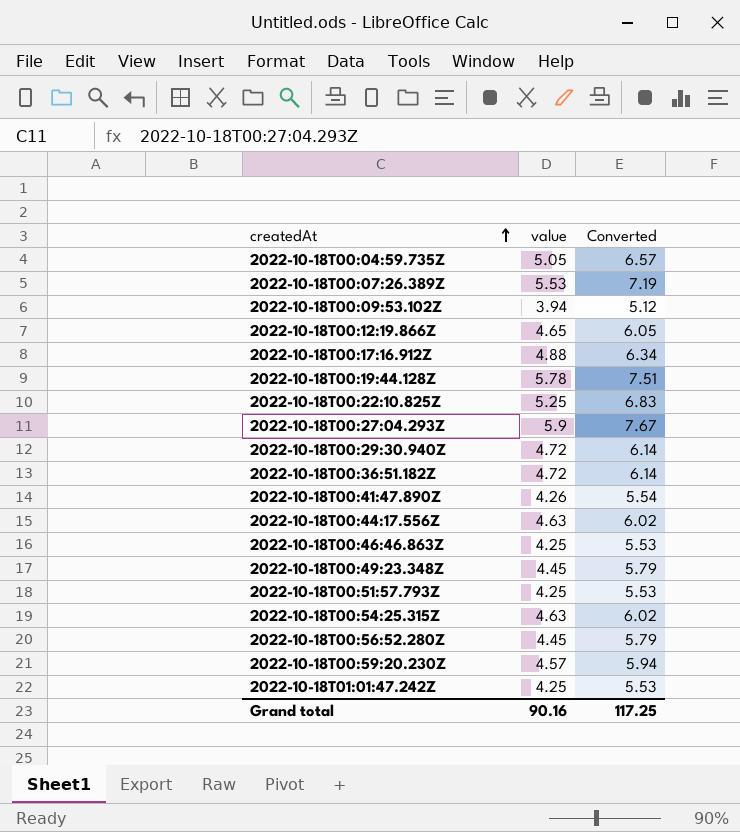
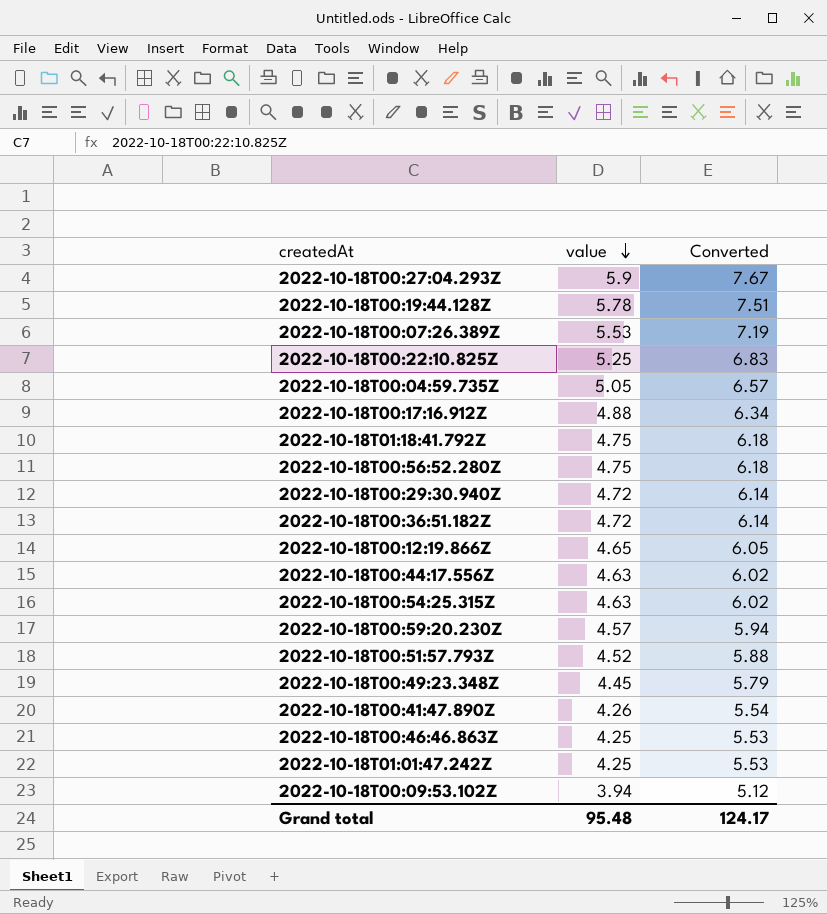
row order: createdAt ascending -> value descending
row 2022-10-18T01:18:41.792Z: none -> 4.75 | 6.18
2022-10-18T00:56:52.280Z | value: 4.45 -> 4.75
2022-10-18T00:56:52.280Z | Converted: 5.79 -> 6.18
2022-10-18T00:51:57.793Z | value: 4.25 -> 4.52
2022-10-18T00:51:57.793Z | Converted: 5.53 -> 5.88
Grand total | value: 90.16 -> 95.48
Grand total | Converted: 117.25 -> 124.17

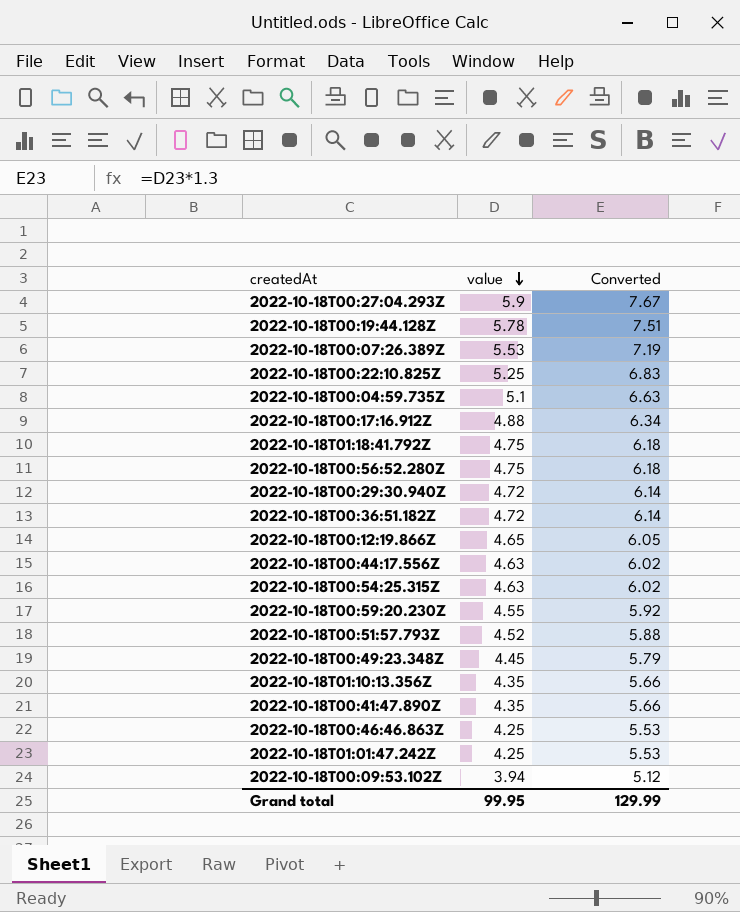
2022-10-18T00:04:59.735Z | value: 5.05 -> 5.1
2022-10-18T00:04:59.735Z | Converted: 6.57 -> 6.63
2022-10-18T00:59:20.230Z | value: 4.57 -> 4.55
2022-10-18T00:59:20.230Z | Converted: 5.94 -> 5.92
row 2022-10-18T01:10:13.356Z: none -> 4.35 | 5.66
2022-10-18T00:41:47.890Z | value: 4.26 -> 4.35
2022-10-18T00:41:47.890Z | Converted: 5.54 -> 5.66
Grand total | value: 95.48 -> 99.95
Grand total | Converted: 124.17 -> 129.99

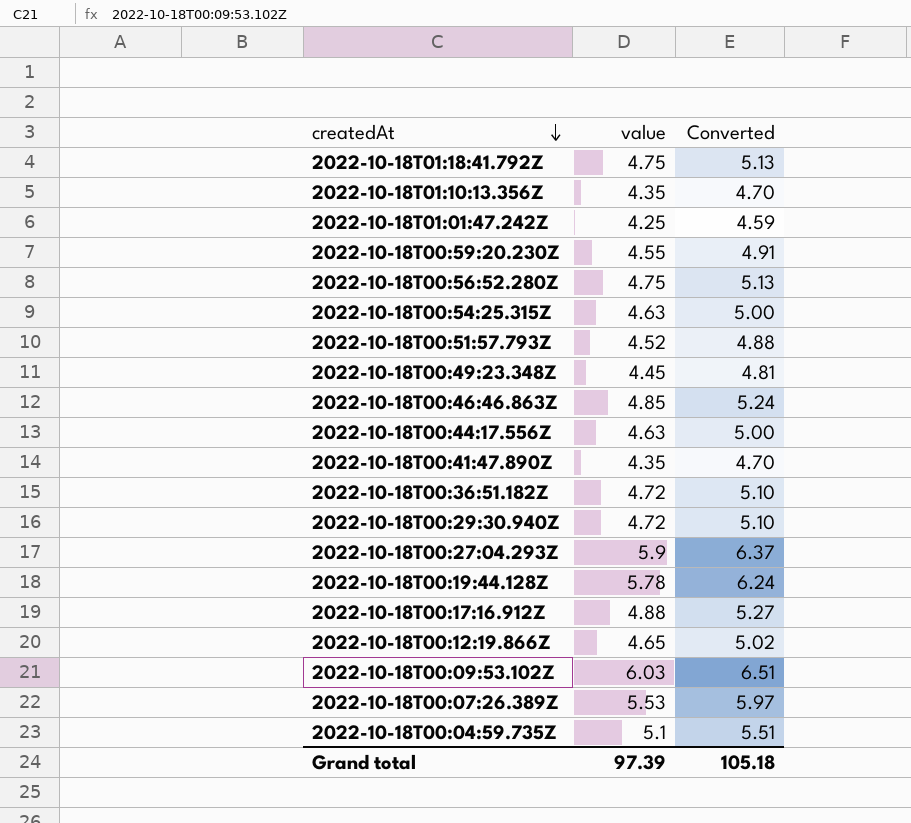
row order: value descending -> createdAt descending
column Converted | formula: [value] * 1.3 -> [value] * 1.08
row 2022-10-18T00:22:10.825Z: 5.25 | 6.83 -> none
2022-10-18T00:46:46.863Z | value: 4.25 -> 4.85
2022-10-18T00:09:53.102Z | value: 3.94 -> 6.03
Grand total | value: 99.95 -> 97.39
Grand total | Converted: 129.99 -> 105.18

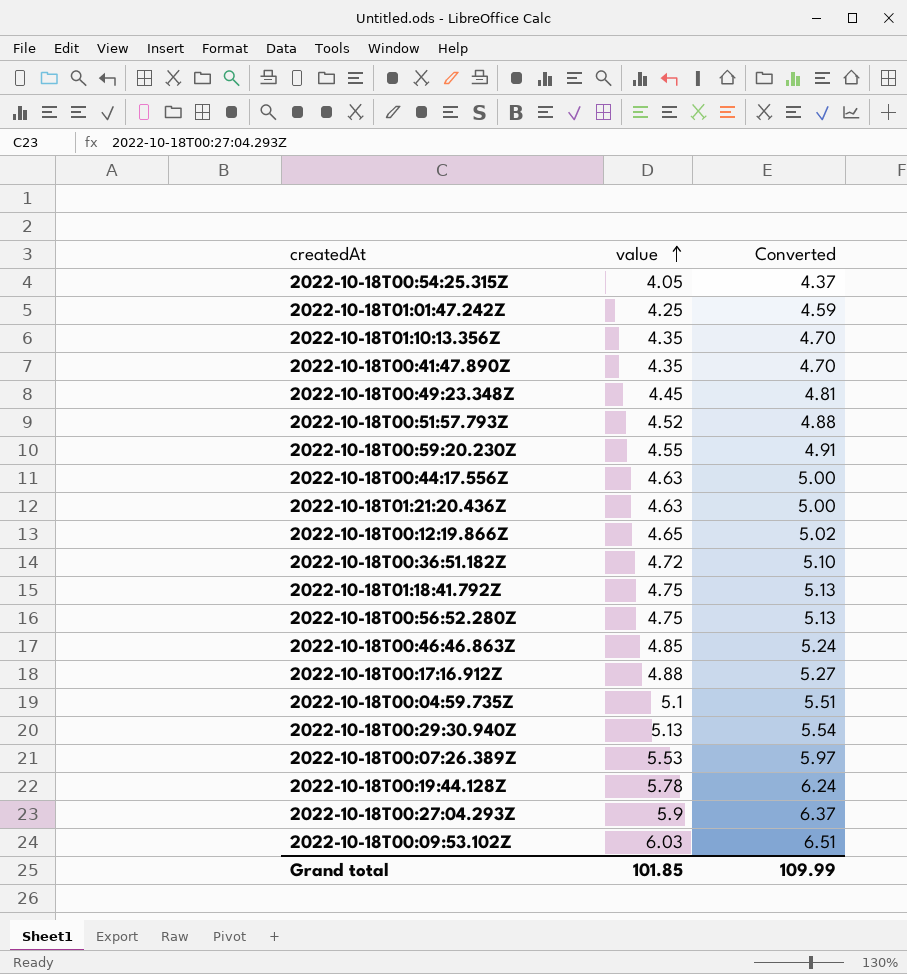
row order: createdAt descending -> value ascending
2022-10-18T00:54:25.315Z | value: 4.63 -> 4.05
2022-10-18T00:54:25.315Z | Converted: 5.00 -> 4.37
row 2022-10-18T01:21:20.436Z: none -> 4.63 | 5.00
2022-10-18T00:29:30.940Z | value: 4.72 -> 5.13
2022-10-18T00:29:30.940Z | Converted: 5.10 -> 5.54
Grand total | value: 97.39 -> 101.85
Grand total | Converted: 105.18 -> 109.99

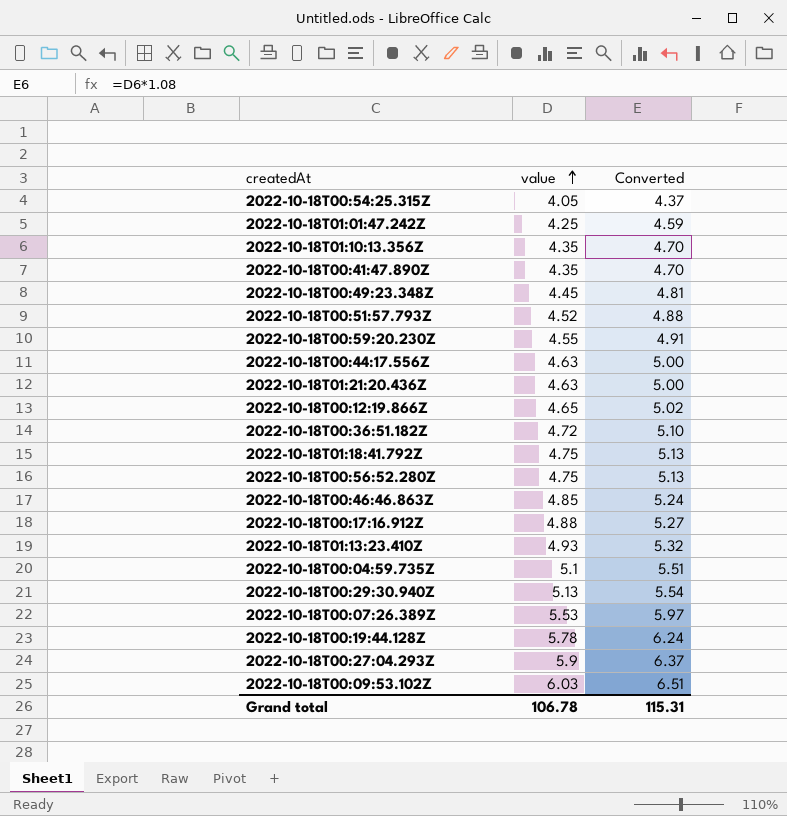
row 2022-10-18T01:13:23.410Z: none -> 4.93 | 5.32
Grand total | value: 101.85 -> 106.78
Grand total | Converted: 109.99 -> 115.31

